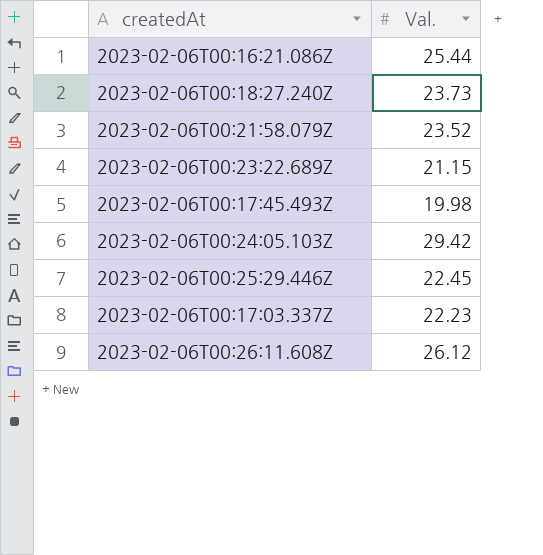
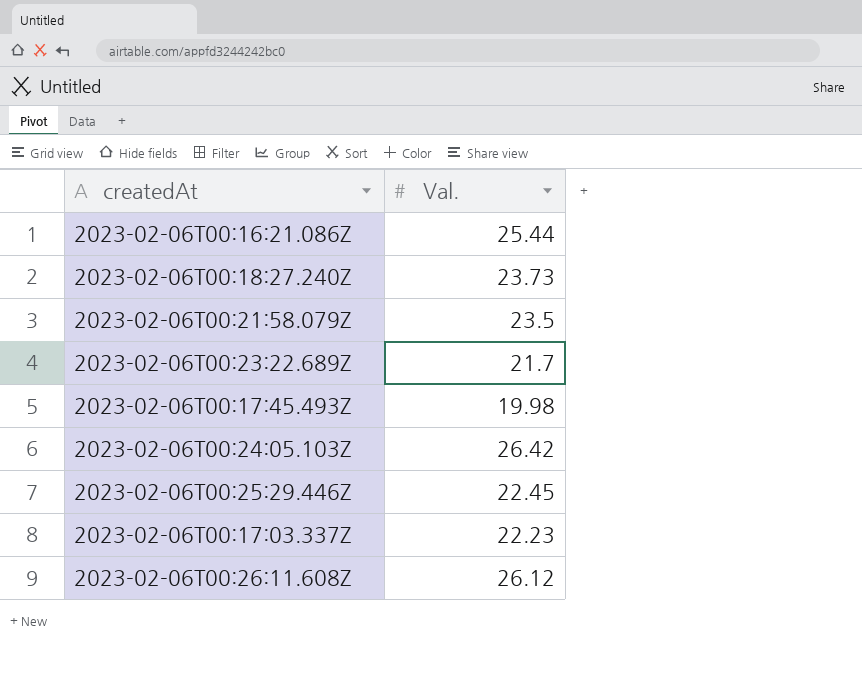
2023-02-06T00:21:58.079Z | Val.: 23.52 -> 23.5
2023-02-06T00:23:22.689Z | Val.: 21.15 -> 21.7
2023-02-06T00:24:05.103Z | Val.: 29.42 -> 26.42

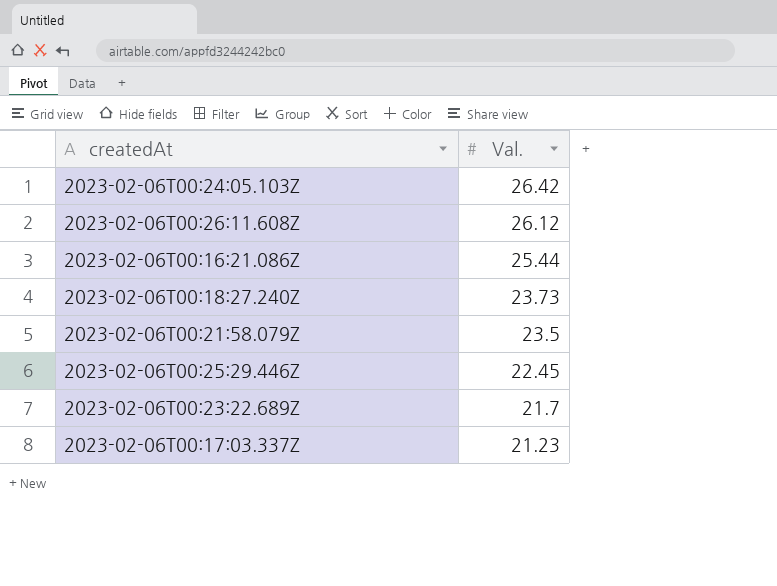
row order: none -> Val. descending
row 2023-02-06T00:17:45.493Z: 19.98 -> none
2023-02-06T00:17:03.337Z | Val.: 22.23 -> 21.23

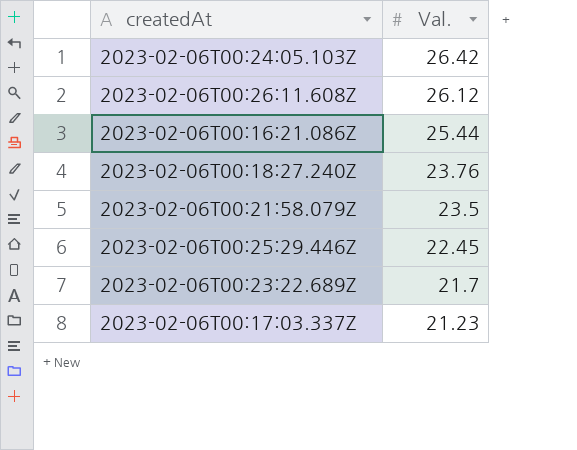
2023-02-06T00:18:27.240Z | Val.: 23.73 -> 23.76

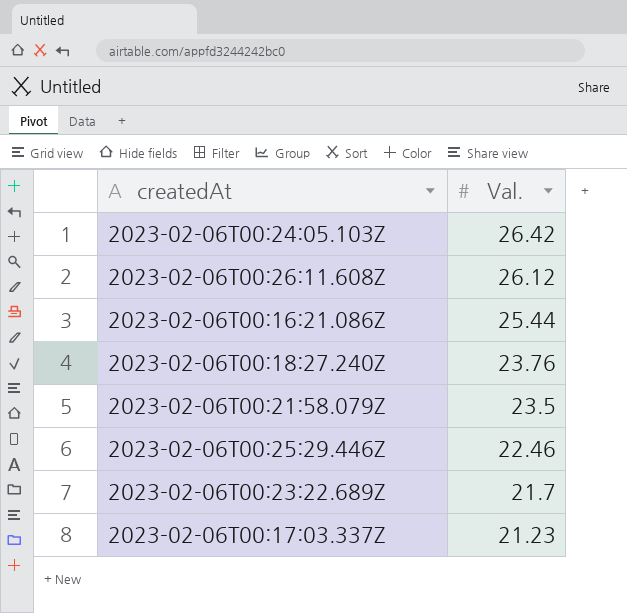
2023-02-06T00:25:29.446Z | Val.: 22.45 -> 22.46

